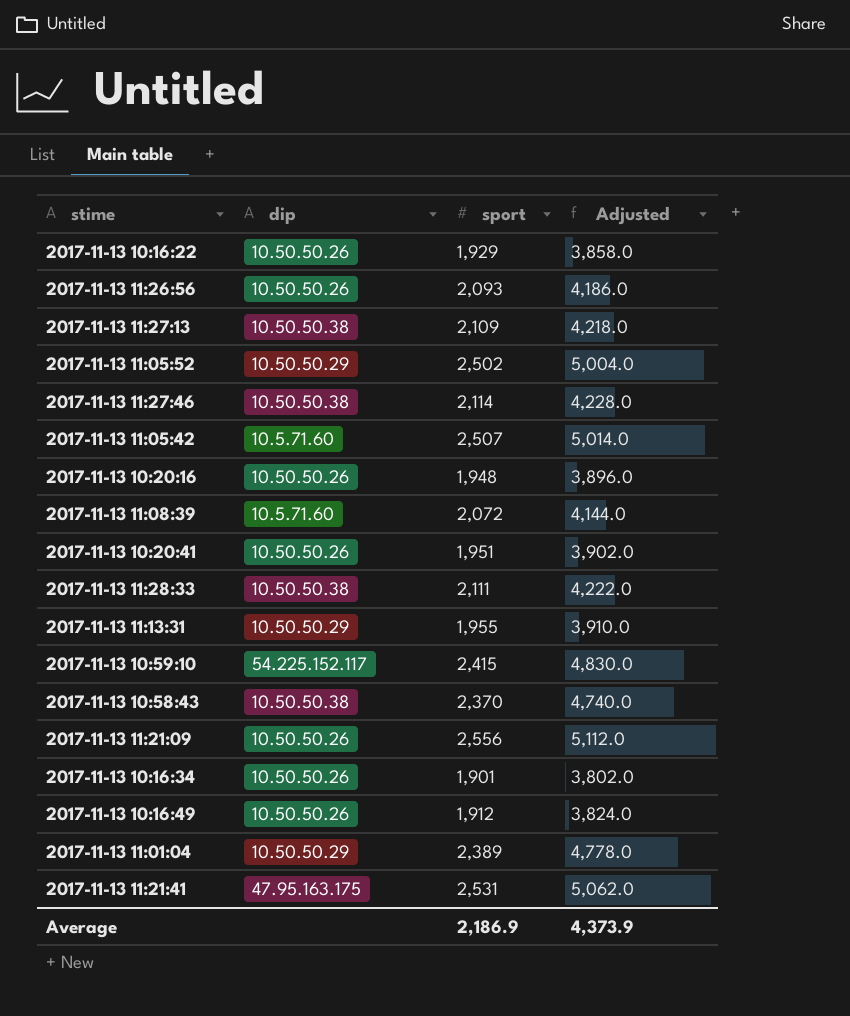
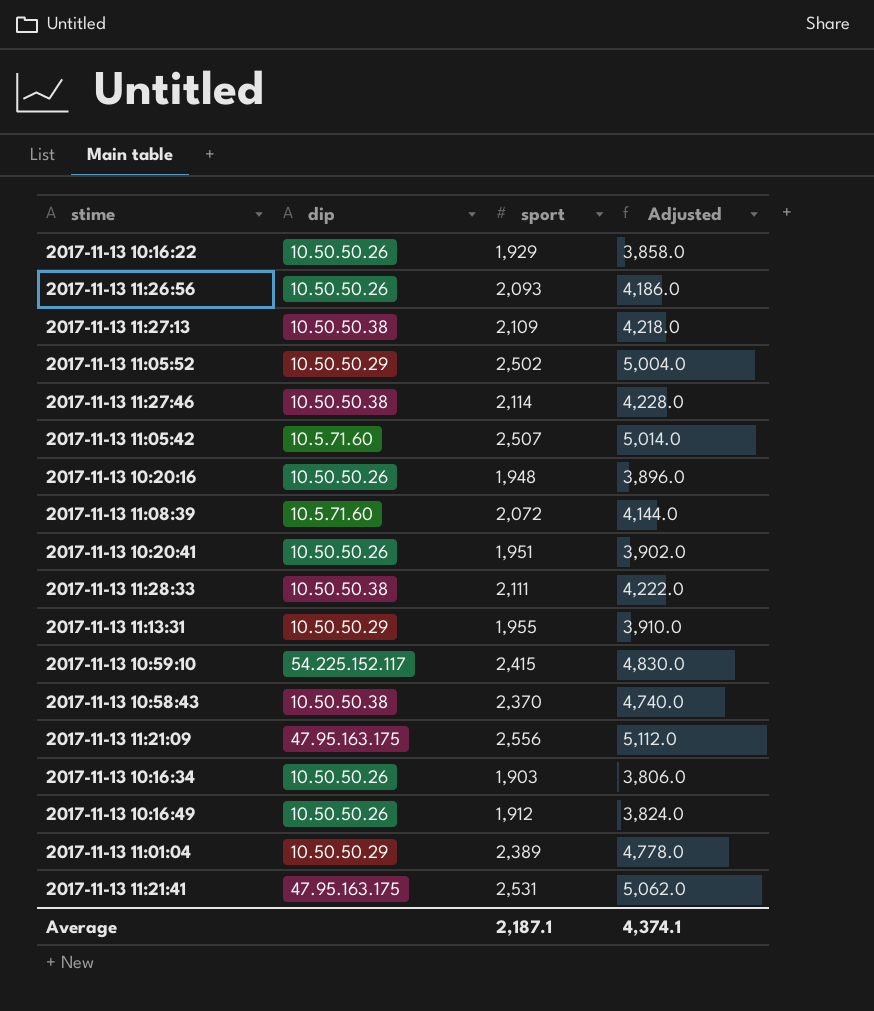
2017-11-13 11:21:09 | dip: 10.50.50.26 -> 47.95.163.175
2017-11-13 10:16:34 | sport: 1,901 -> 1,903
2017-11-13 10:16:34 | Adjusted: 3,802.0 -> 3,806.0
Average | sport: 2,186.9 -> 2,187.1
Average | Adjusted: 4,373.9 -> 4,374.1

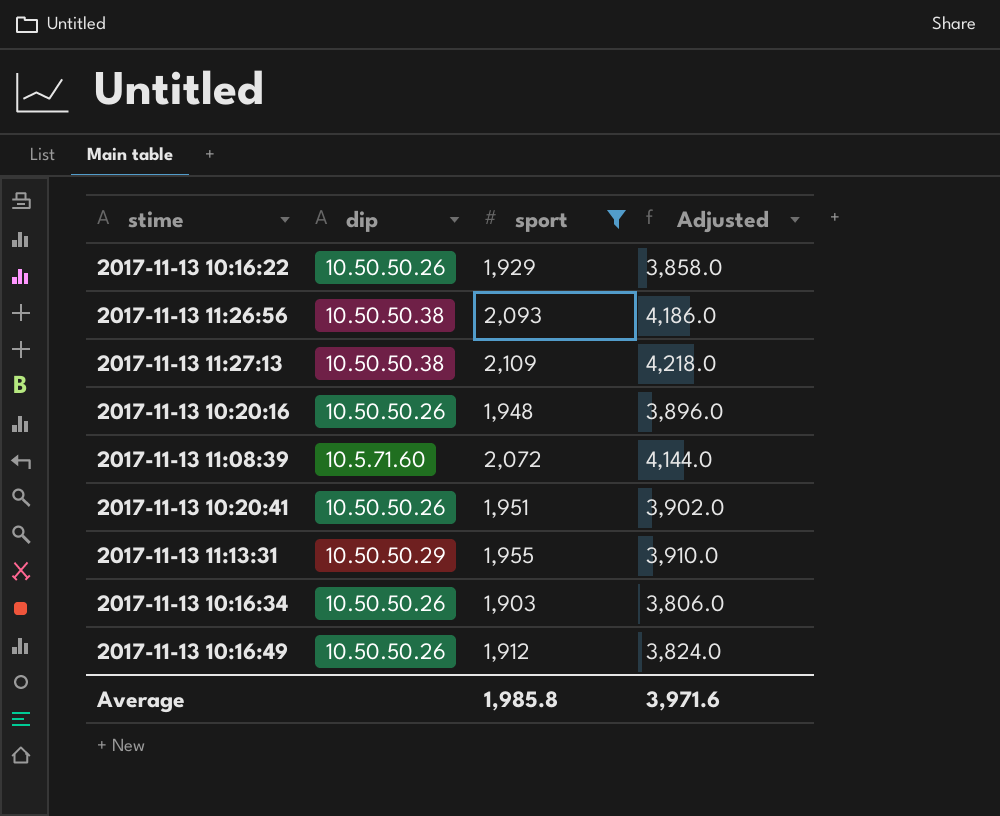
filter: none -> sport <= 2,109
2017-11-13 11:26:56 | dip: 10.50.50.26 -> 10.50.50.38
Average | sport: 2,187.1 -> 1,985.8
Average | Adjusted: 4,374.1 -> 3,971.6

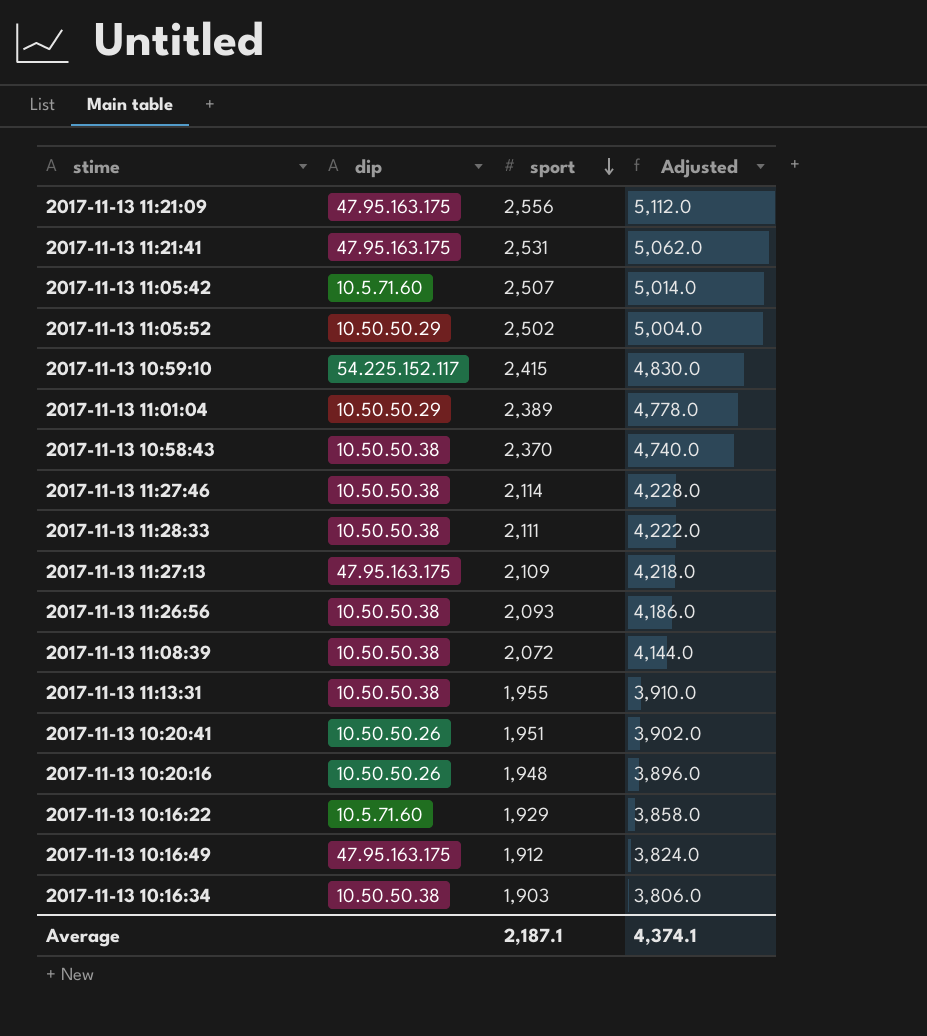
filter: sport <= 2,109 -> none
row order: none -> sport descending
2017-11-13 11:27:13 | dip: 10.50.50.38 -> 47.95.163.175
2017-11-13 11:08:39 | dip: 10.5.71.60 -> 10.50.50.38
2017-11-13 11:13:31 | dip: 10.50.50.29 -> 10.50.50.38
2017-11-13 10:16:22 | dip: 10.50.50.26 -> 10.5.71.60
2017-11-13 10:16:49 | dip: 10.50.50.26 -> 47.95.163.175
2017-11-13 10:16:34 | dip: 10.50.50.26 -> 10.50.50.38
Average | sport: 1,985.8 -> 2,187.1
Average | Adjusted: 3,971.6 -> 4,374.1

